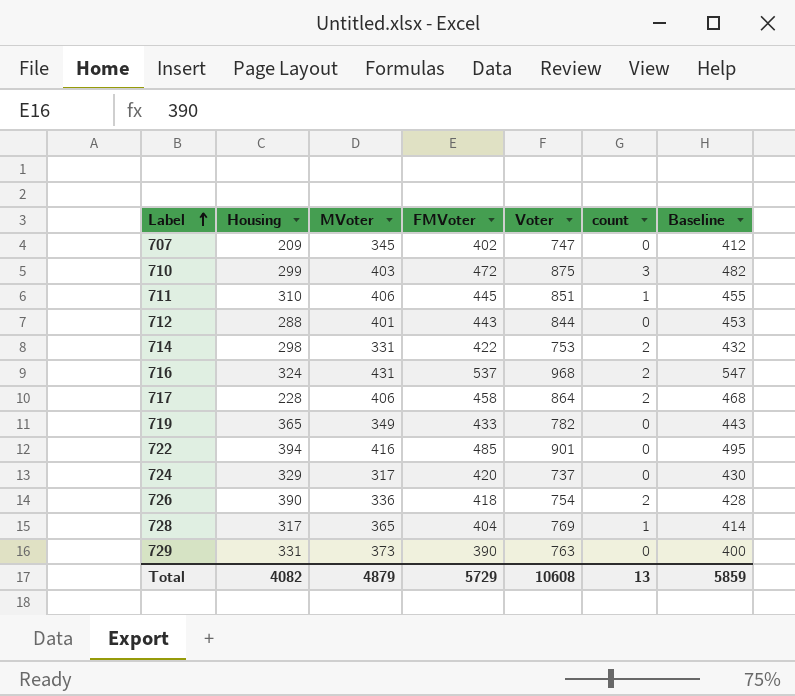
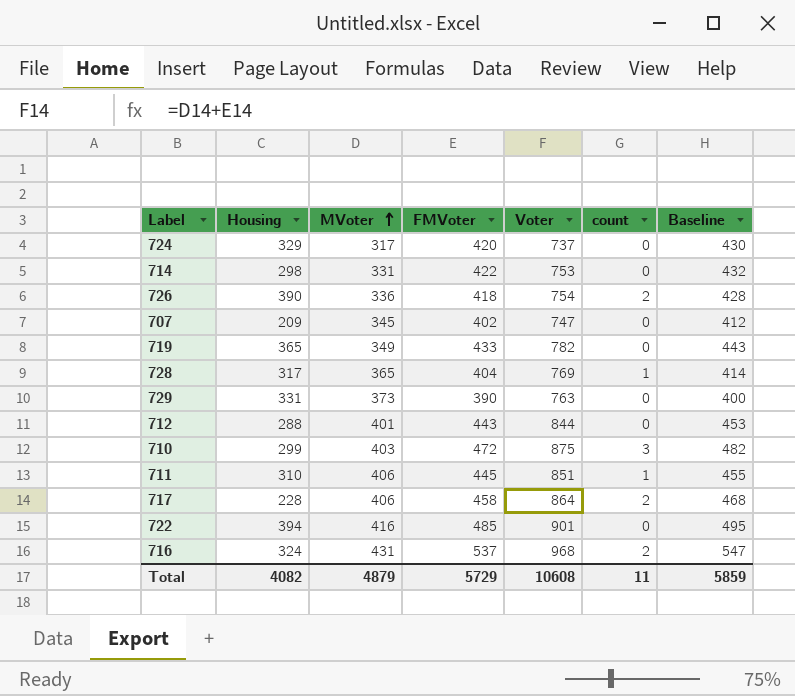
row order: Label ascending -> MVoter ascending
714 | count: 2 -> 0
Total | count: 13 -> 11

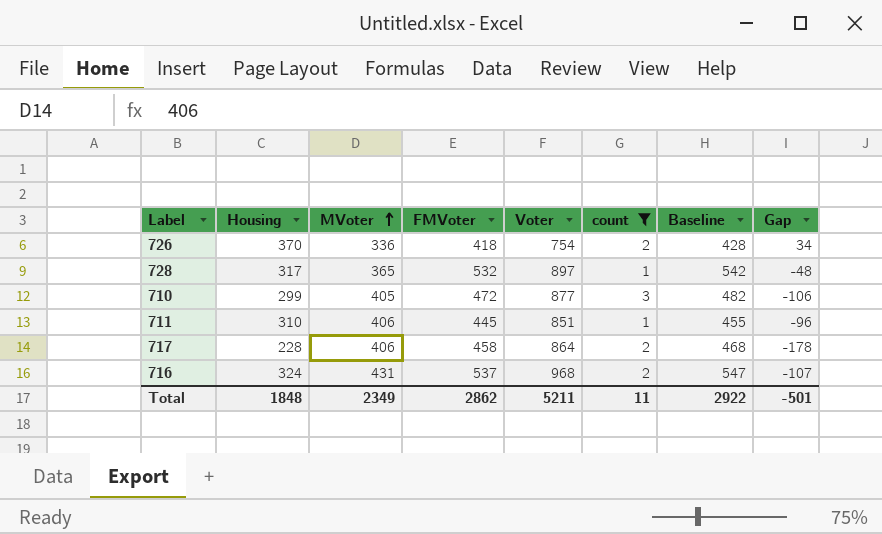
filter: none -> count != 0
column Gap | formula: none -> [Housing] - [MVoter]
726 | Housing: 390 -> 370
728 | FMVoter: 404 -> 532
728 | Voter: 769 -> 897
728 | Baseline: 414 -> 542
710 | MVoter: 403 -> 405
710 | Voter: 875 -> 877
Total | Housing: 4082 -> 1848
Total | MVoter: 4879 -> 2349
Total | FMVoter: 5729 -> 2862
Total | Voter: 10608 -> 5211
Total | Baseline: 5859 -> 2922

